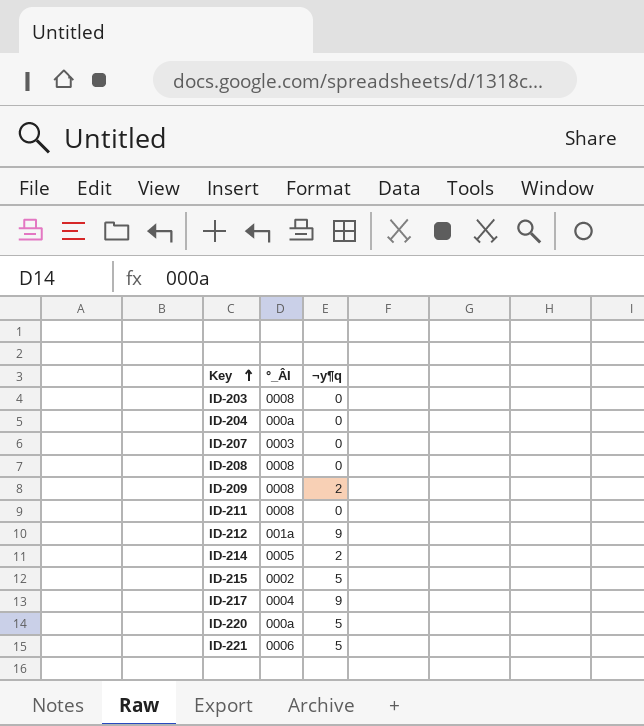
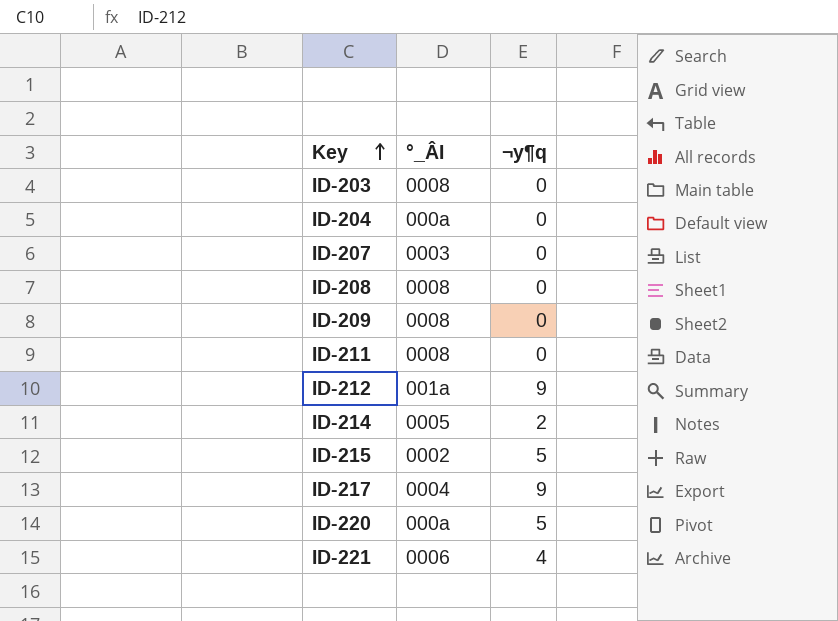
ID-209 | ¬y¶q: 2 -> 0
ID-221 | ¬y¶q: 5 -> 4

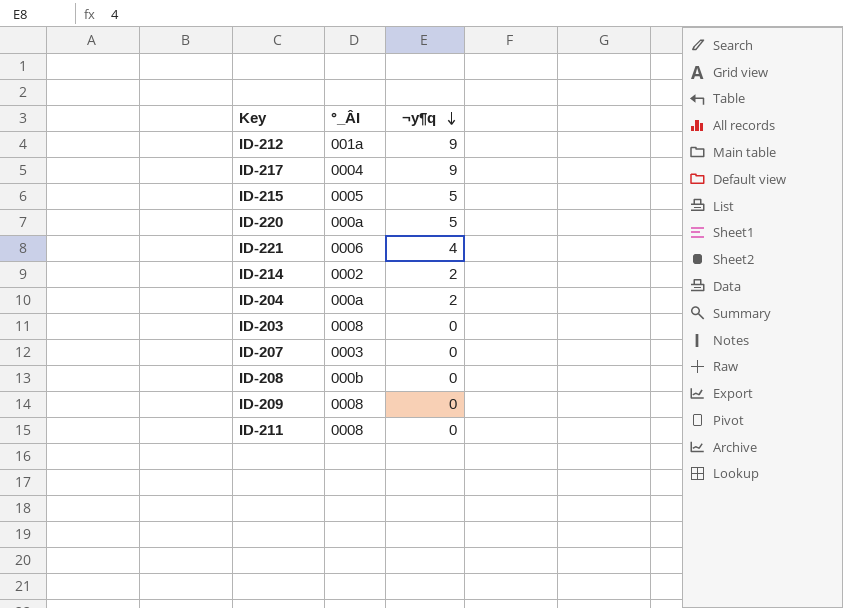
row order: Key ascending -> ¬y¶q descending
ID-215 | °_ÂI: 0002 -> 0005
ID-214 | °_ÂI: 0005 -> 0002
ID-204 | ¬y¶q: 0 -> 2
ID-208 | °_ÂI: 0008 -> 000b

